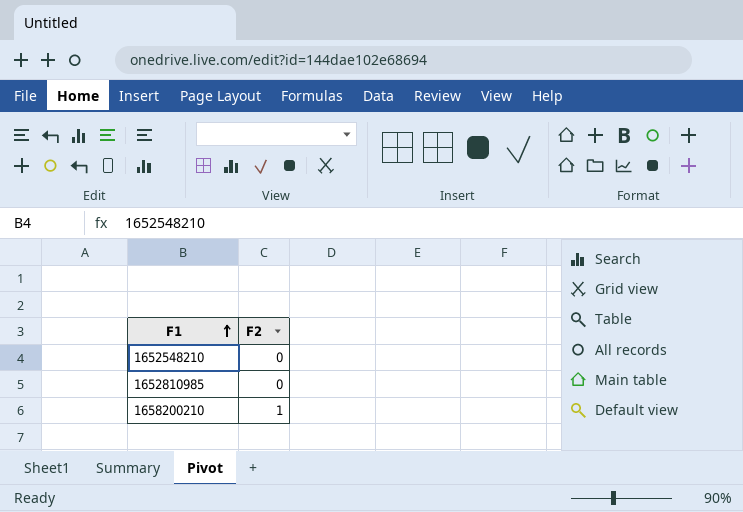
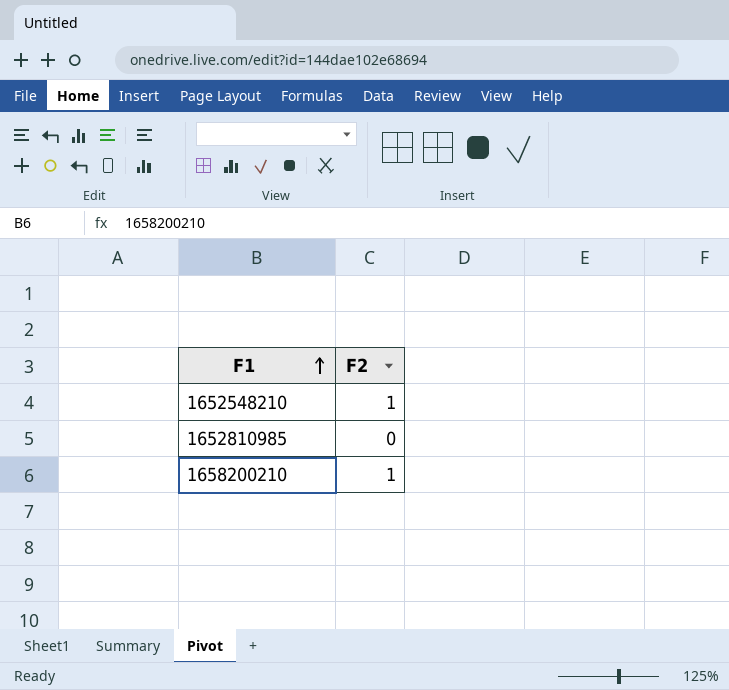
1652548210 | F2: 0 -> 1

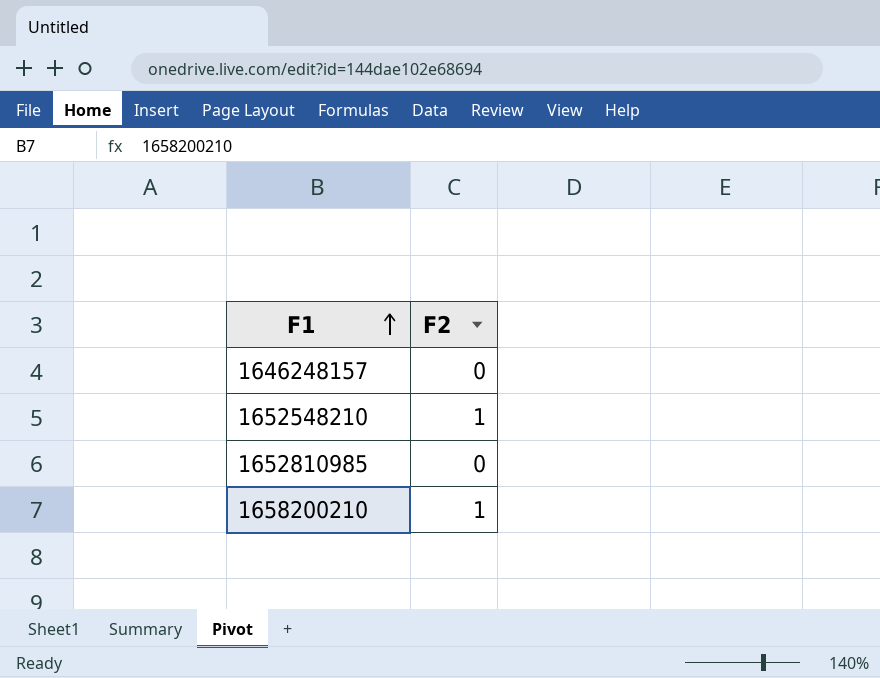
row 1646248157: none -> 0

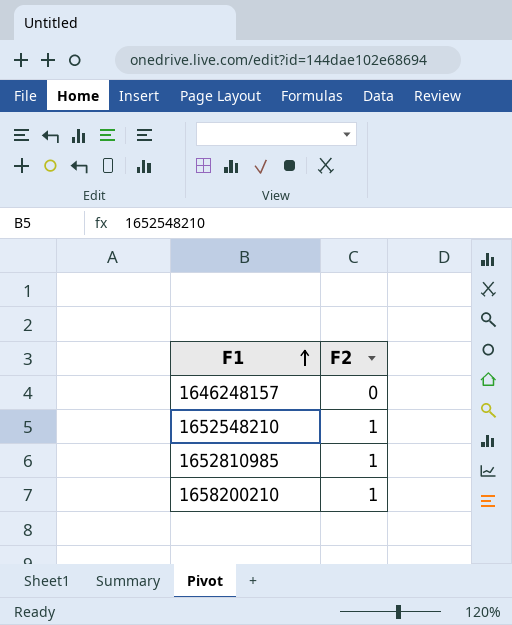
1652810985 | F2: 0 -> 1

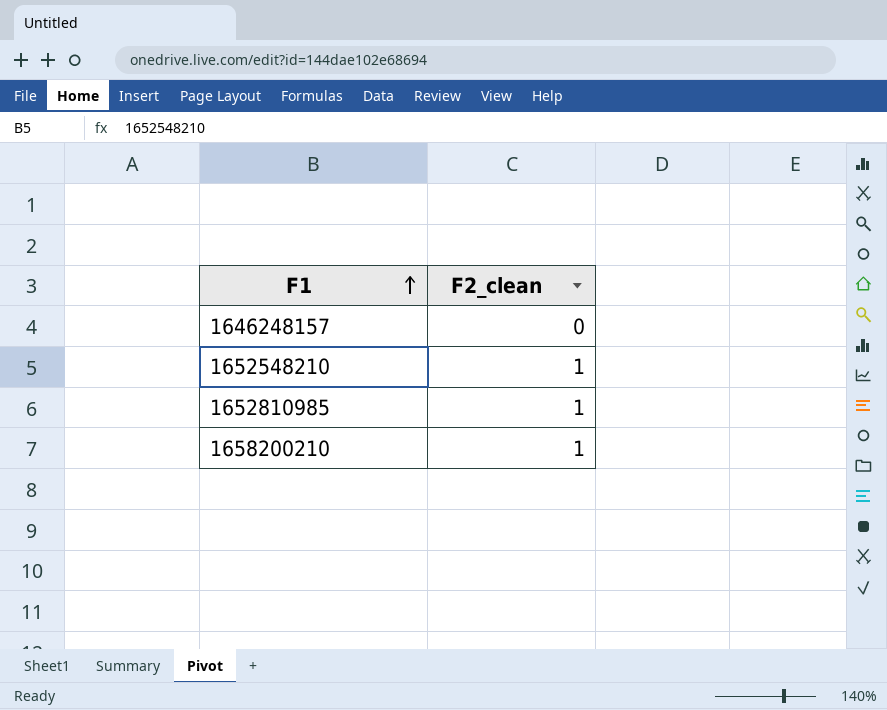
column name: F2 -> F2_clean

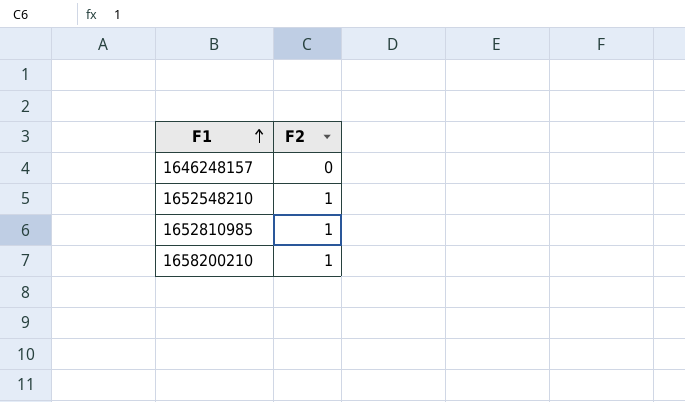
column name: F2_clean -> F2

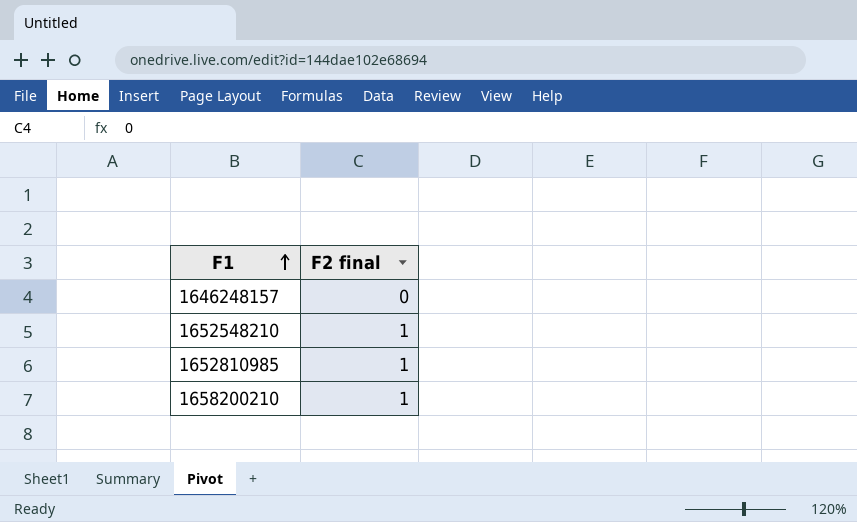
column name: F2 -> F2 final

